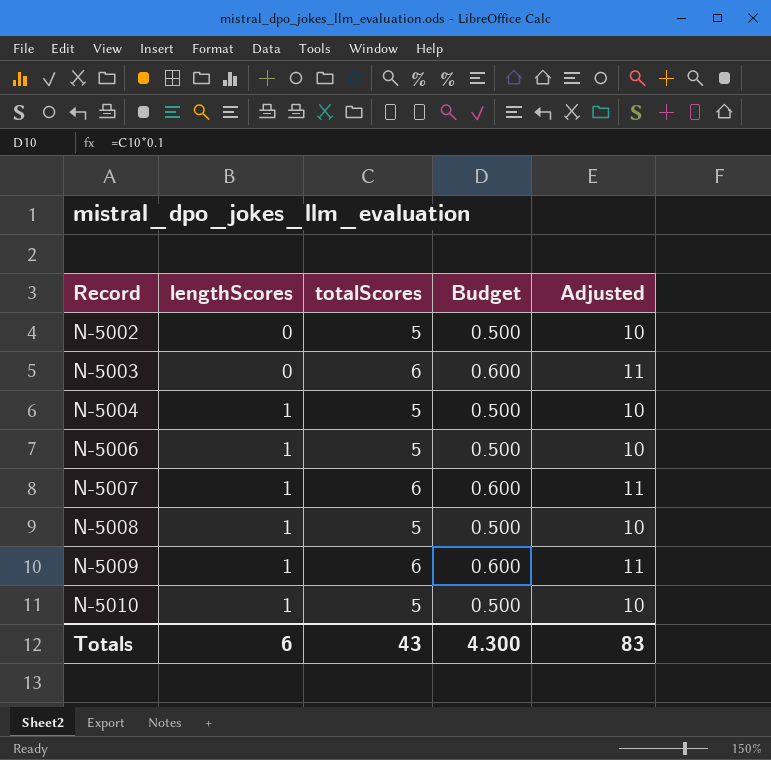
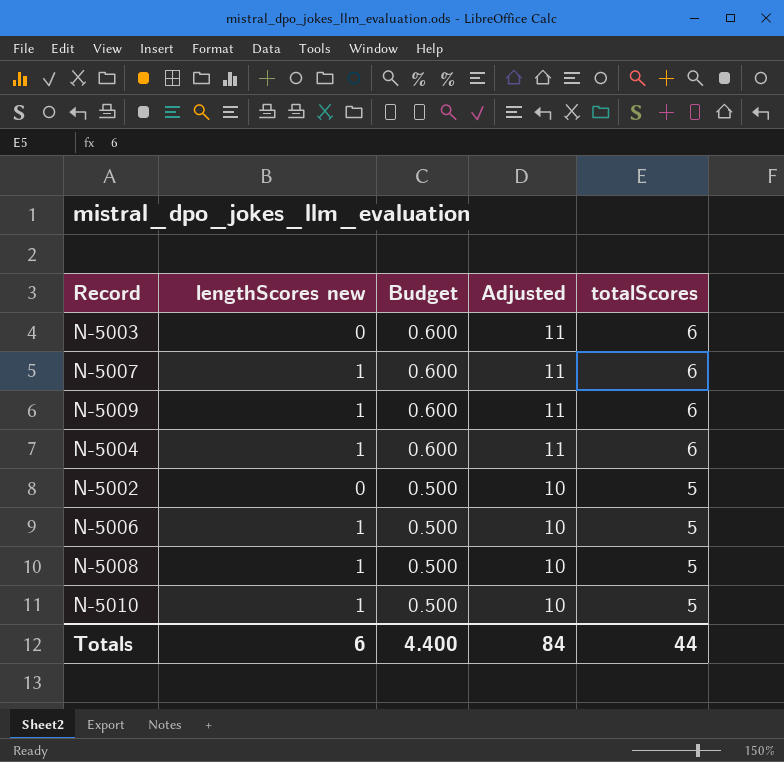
row order: Record ascending -> Budget descending
column name: lengthScores -> lengthScores new
column totalScores | position: 3 -> 5
N-5004 | Budget: 0.500 -> 0.600
N-5004 | Adjusted: 10 -> 11
N-5004 | totalScores: 5 -> 6
Totals | Budget: 4.300 -> 4.400
Totals | Adjusted: 83 -> 84
Totals | totalScores: 43 -> 44

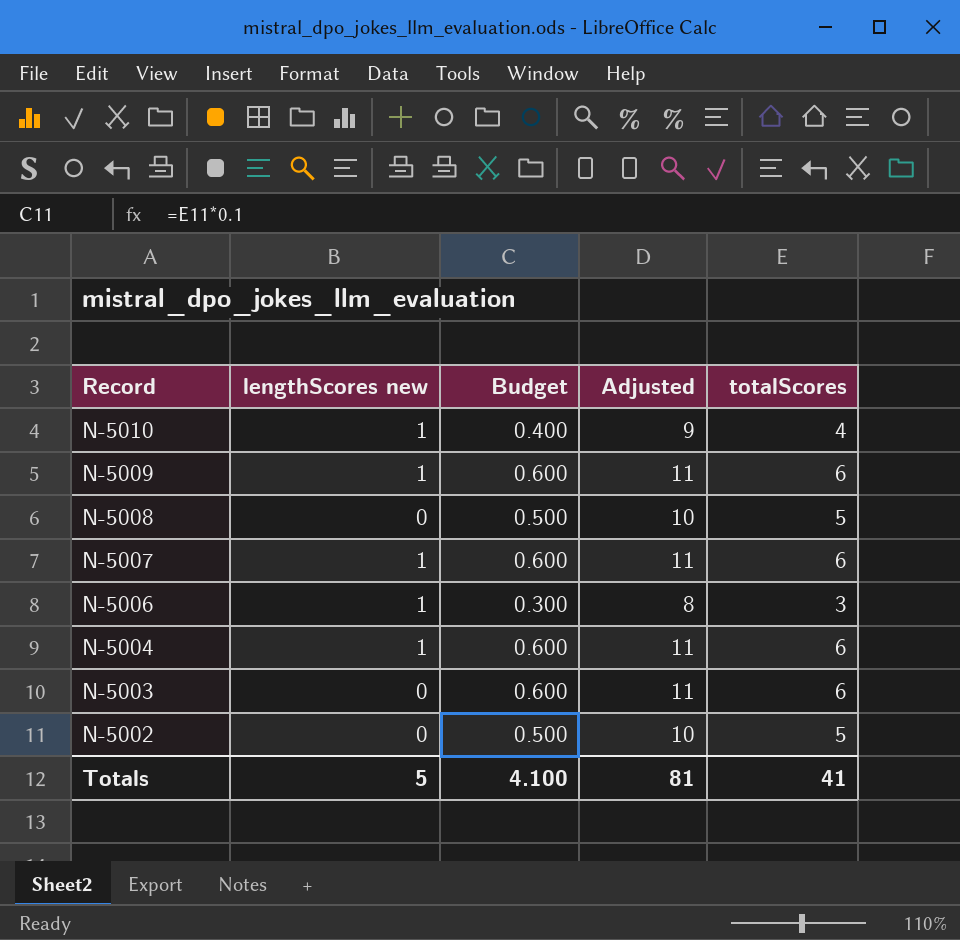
row order: Budget descending -> Record descending
N-5010 | Budget: 0.500 -> 0.400
N-5010 | Adjusted: 10 -> 9
N-5010 | totalScores: 5 -> 4
N-5008 | lengthScores new: 1 -> 0
N-5006 | Budget: 0.500 -> 0.300
N-5006 | Adjusted: 10 -> 8
N-5006 | totalScores: 5 -> 3
Totals | lengthScores new: 6 -> 5
Totals | Budget: 4.400 -> 4.100
Totals | Adjusted: 84 -> 81
Totals | totalScores: 44 -> 41

